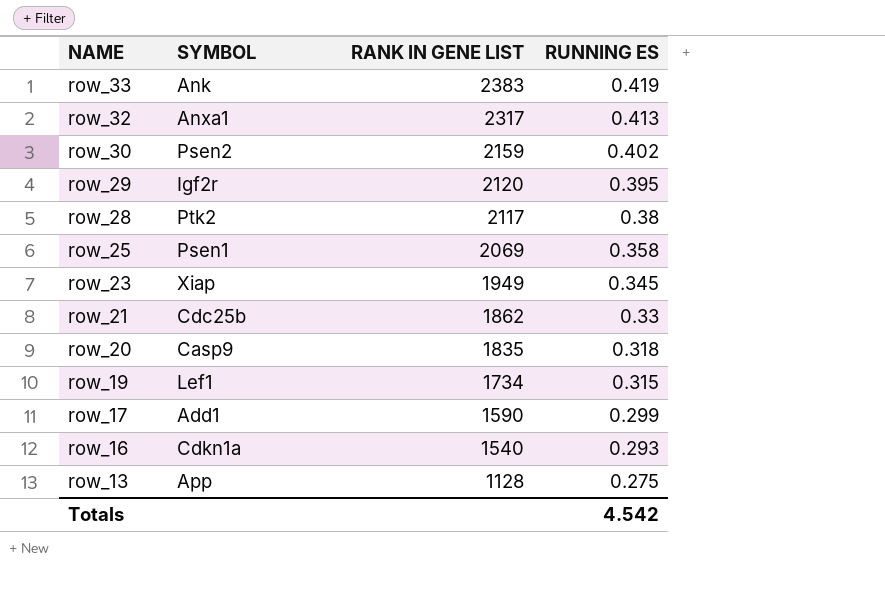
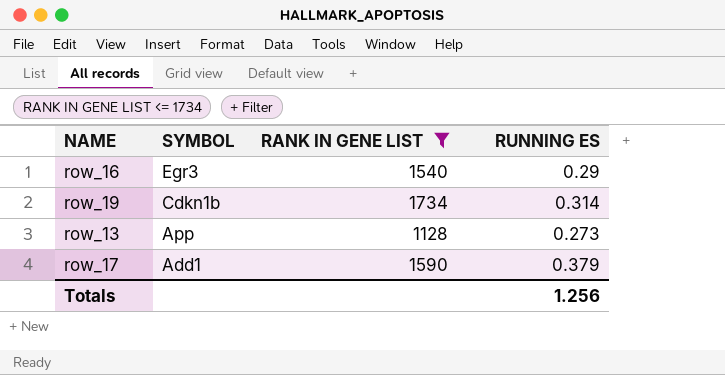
filter: none -> RANK IN GENE LIST <= 1734
row order: NAME descending -> SYMBOL descending
row_16 | SYMBOL: Cdkn1a -> Egr3
row_16 | RUNNING ES: 0.293 -> 0.29
row_19 | SYMBOL: Lef1 -> Cdkn1b
row_19 | RUNNING ES: 0.315 -> 0.314
row_13 | RUNNING ES: 0.275 -> 0.273
row_17 | RUNNING ES: 0.299 -> 0.379
Totals | RUNNING ES: 4.542 -> 1.256

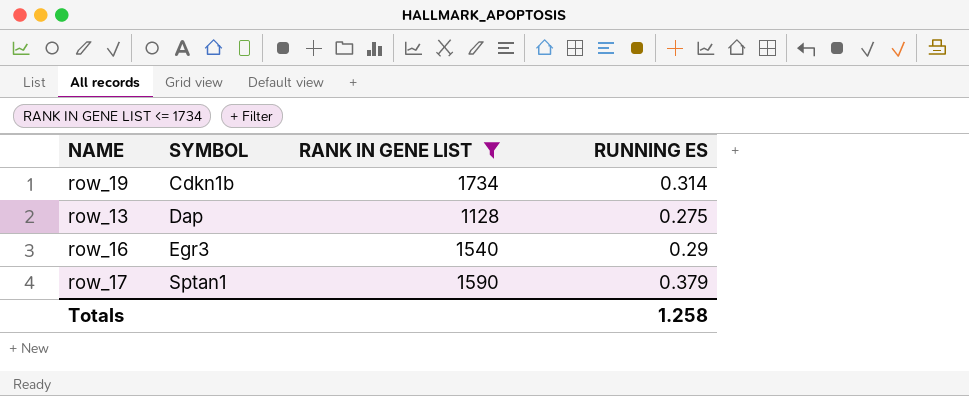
row order: SYMBOL descending -> SYMBOL ascending
row_13 | SYMBOL: App -> Dap
row_13 | RUNNING ES: 0.273 -> 0.275
row_17 | SYMBOL: Add1 -> Sptan1
Totals | RUNNING ES: 1.256 -> 1.258

